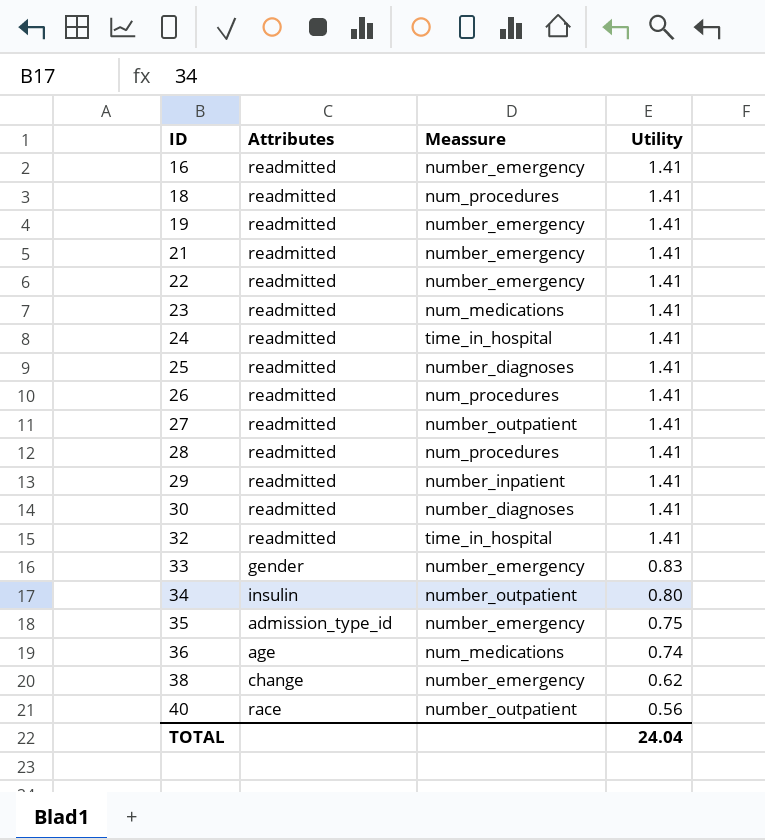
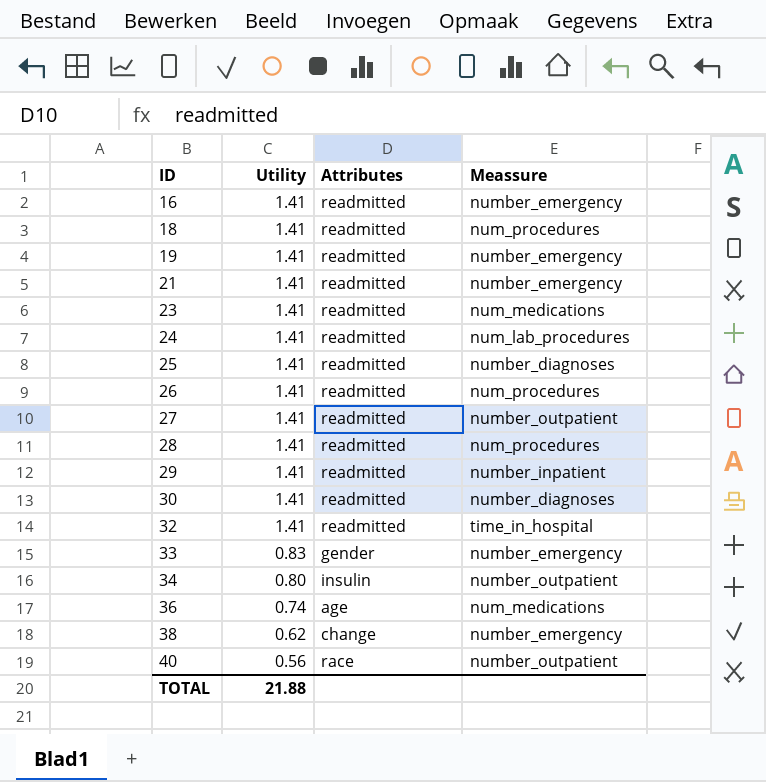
column Utility | position: 4 -> 2
row 22: readmitted | number_emergency | 1.41 -> none
row 35: admission_type_id | number_emergency | 0.75 -> none
24 | Meassure: time_in_hospital -> num_lab_procedures
TOTAL | Utility: 24.04 -> 21.88

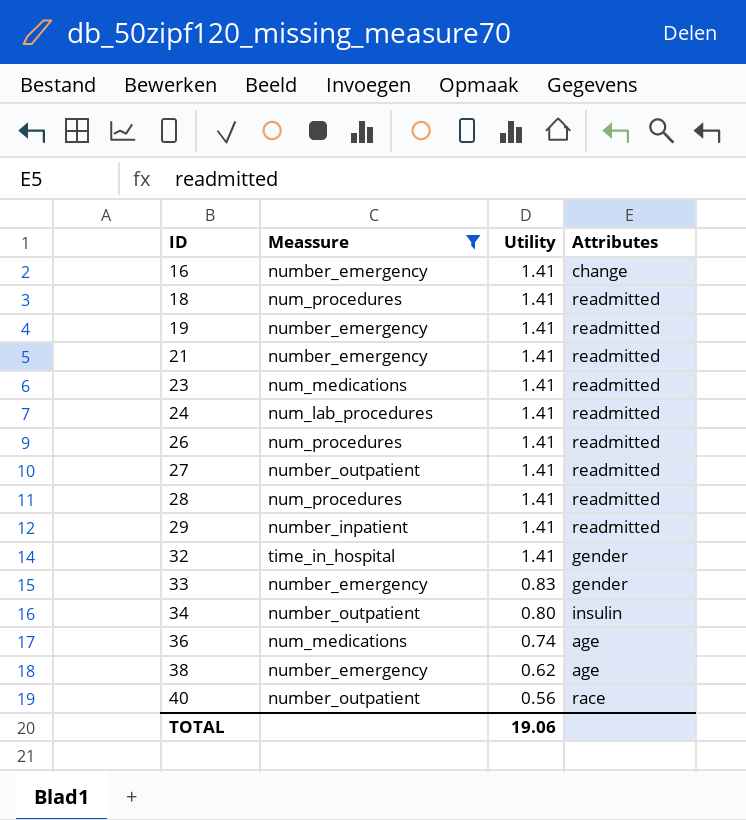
filter: none -> Meassure != number_diagnoses
column Meassure | position: 4 -> 2
16 | Attributes: readmitted -> change
32 | Attributes: readmitted -> gender
38 | Attributes: change -> age
TOTAL | Utility: 21.88 -> 19.06

